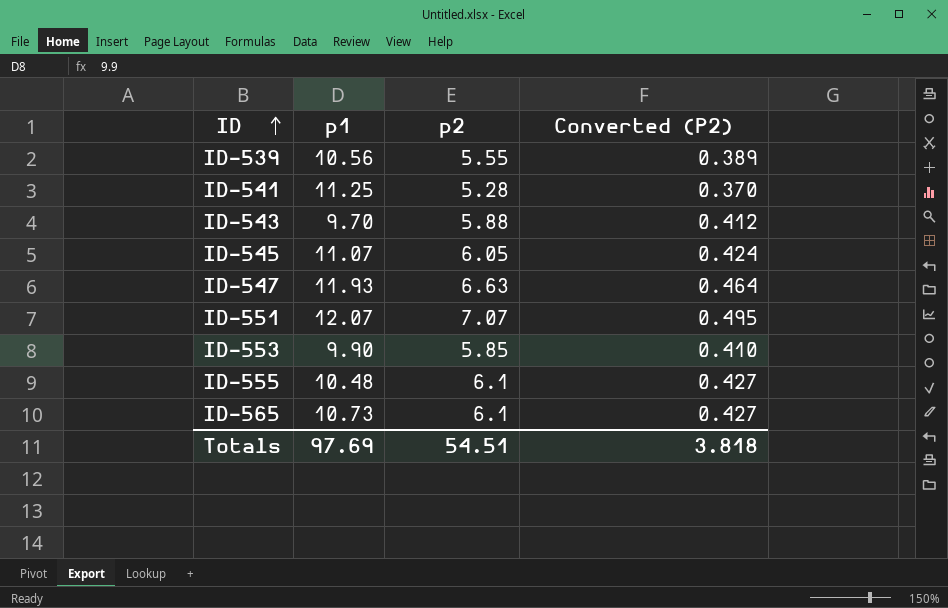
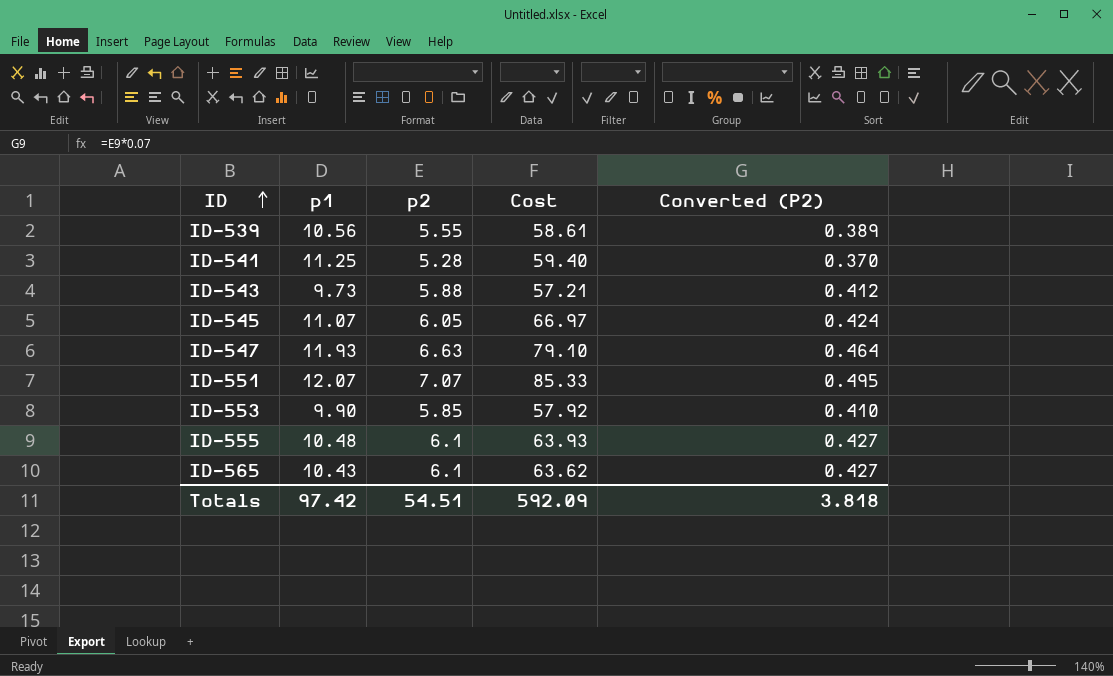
column Cost | formula: none -> [p1] * [p2]
ID-543 | p1: 9.70 -> 9.73
ID-565 | p1: 10.73 -> 10.43
Totals | p1: 97.69 -> 97.42

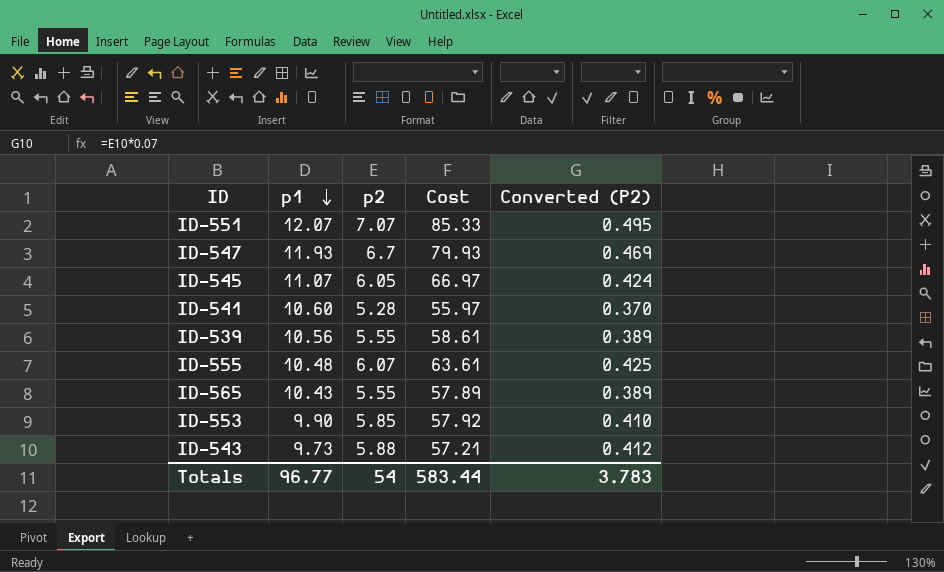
row order: ID ascending -> p1 descending
ID-547 | p2: 6.63 -> 6.7
ID-547 | Cost: 79.10 -> 79.93
ID-547 | Converted (P2): 0.464 -> 0.469
ID-541 | p1: 11.25 -> 10.60
ID-541 | Cost: 59.40 -> 55.97
ID-555 | p2: 6.1 -> 6.07
ID-555 | Cost: 63.93 -> 63.61
ID-555 | Converted (P2): 0.427 -> 0.425
ID-565 | p2: 6.1 -> 5.55
ID-565 | Cost: 63.62 -> 57.89
ID-565 | Converted (P2): 0.427 -> 0.389
Totals | p1: 97.42 -> 96.77
Totals | p2: 54.51 -> 54
Totals | Cost: 592.09 -> 583.44
Totals | Converted (P2): 3.818 -> 3.783

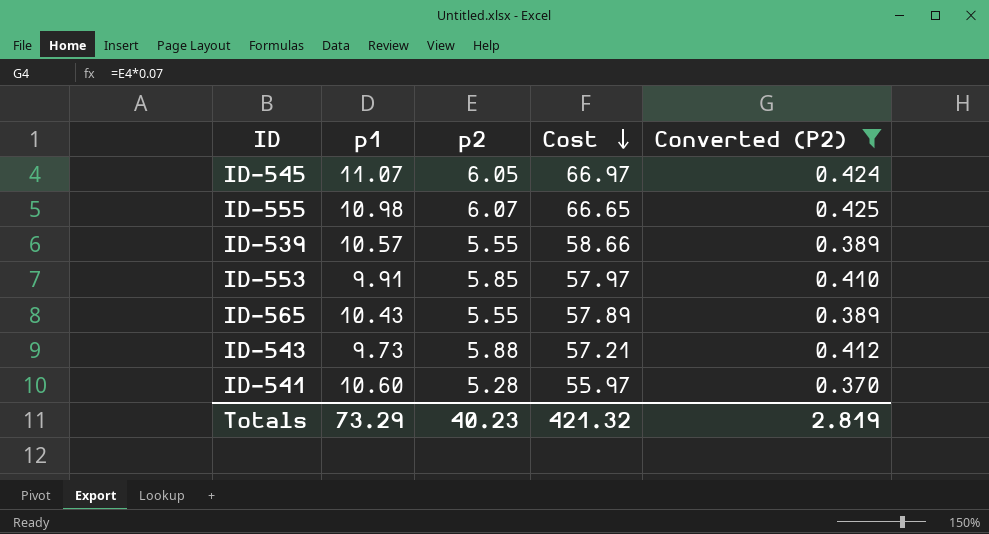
filter: none -> Converted (P2) <= 0.425
row order: p1 descending -> Cost descending
ID-555 | p1: 10.48 -> 10.98
ID-555 | Cost: 63.61 -> 66.65
ID-539 | p1: 10.56 -> 10.57
ID-539 | Cost: 58.61 -> 58.66
ID-553 | p1: 9.90 -> 9.91
ID-553 | Cost: 57.92 -> 57.97
Totals | p1: 96.77 -> 73.29
Totals | p2: 54 -> 40.23
Totals | Cost: 583.44 -> 421.32
Totals | Converted (P2): 3.783 -> 2.819

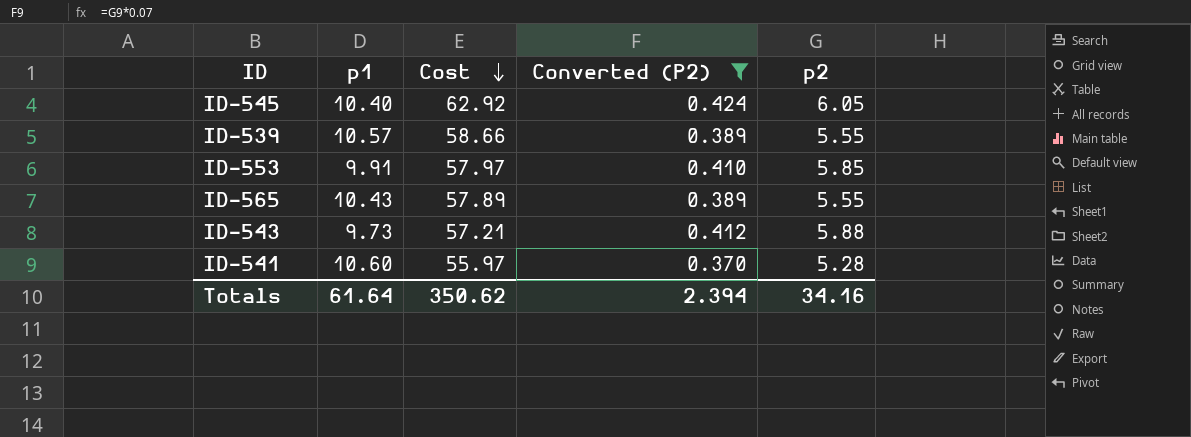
column p2 | position: 3 -> 5
row ID-555: 10.98 | 6.07 | 66.65 | 0.425 -> none
ID-545 | p1: 11.07 -> 10.40
ID-545 | Cost: 66.97 -> 62.92
Totals | p1: 73.29 -> 61.64
Totals | Cost: 421.32 -> 350.62
Totals | Converted (P2): 2.819 -> 2.394
Totals | p2: 40.23 -> 34.16

